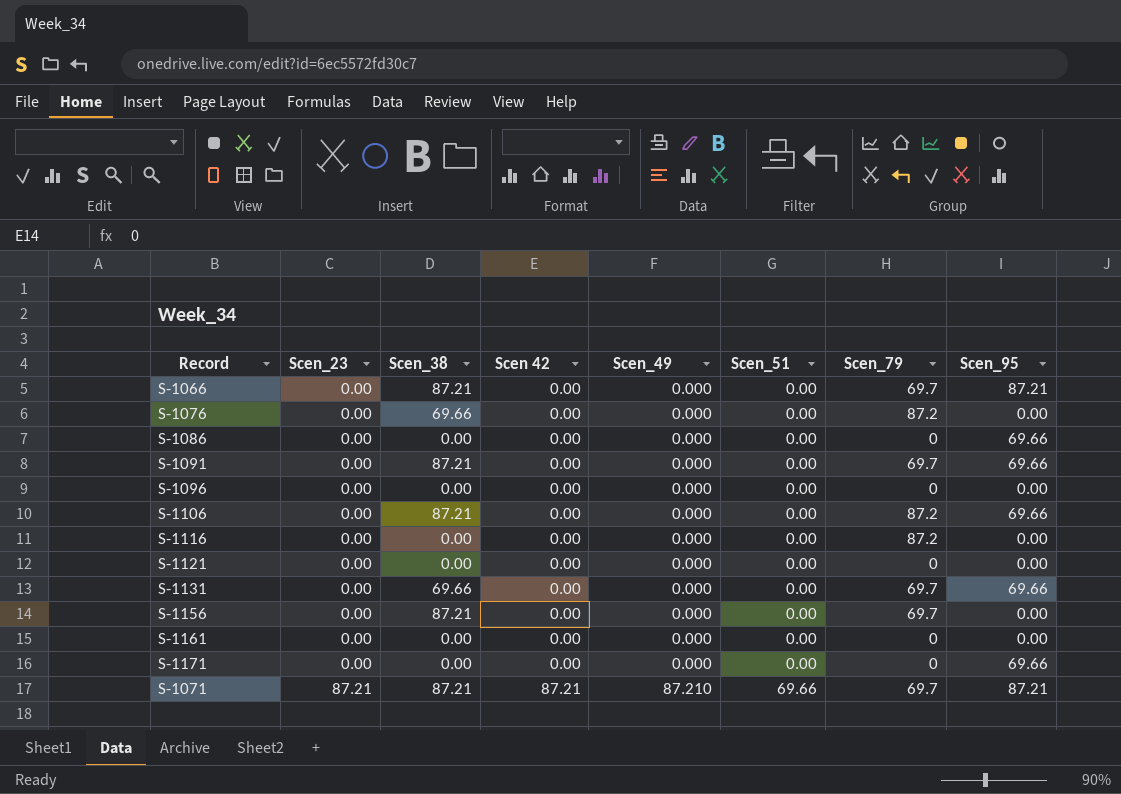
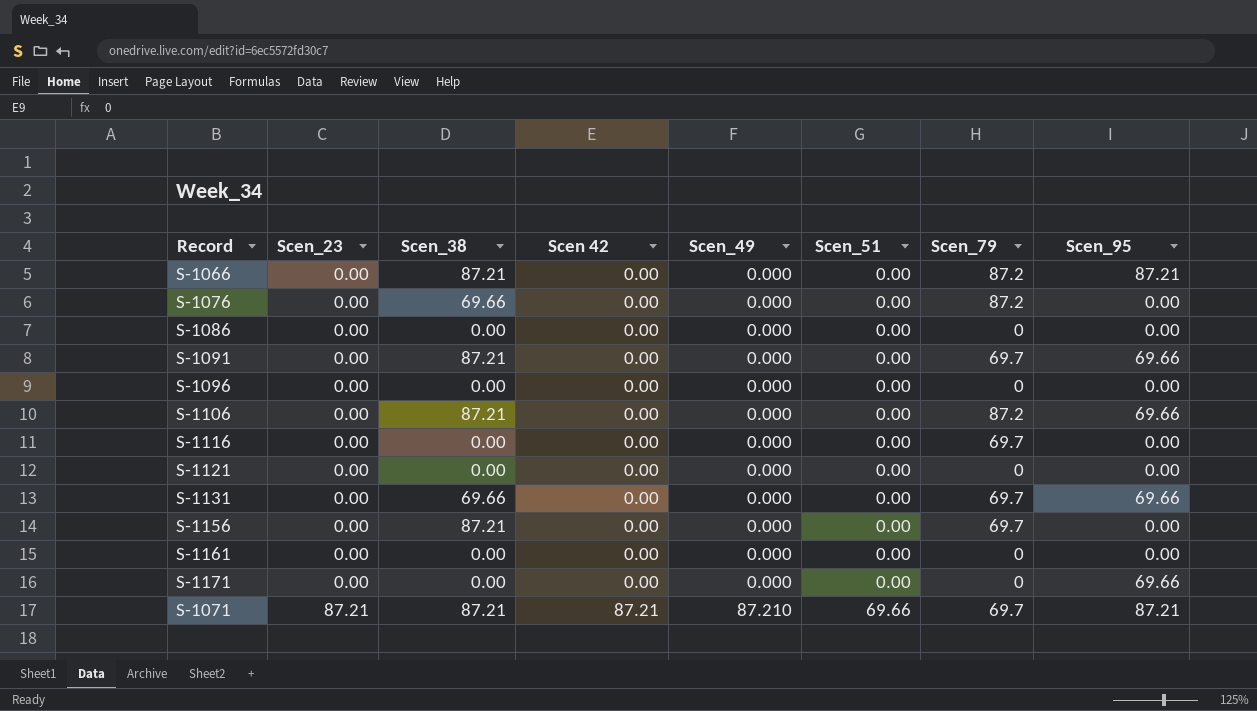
S-1066 | Scen_79: 69.7 -> 87.2
S-1086 | Scen_95: 69.66 -> 0.00
S-1116 | Scen_79: 87.2 -> 69.7

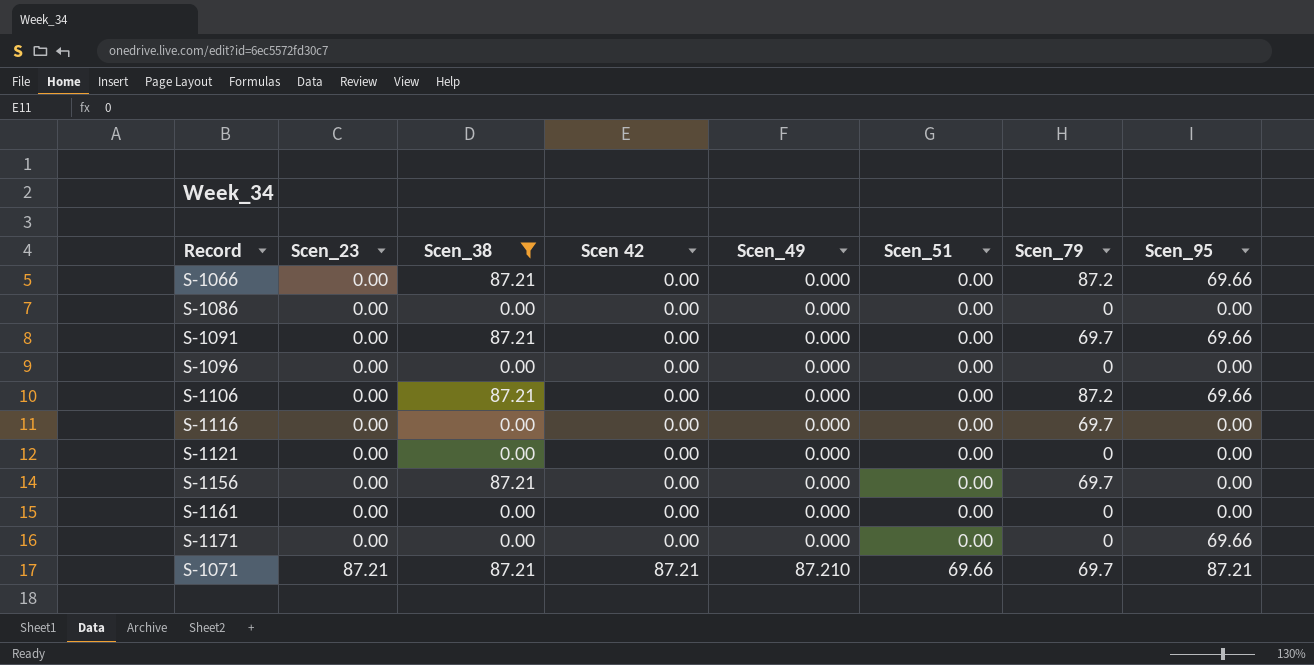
filter: none -> Scen_38 != 69.66
S-1066 | Scen_95: 87.21 -> 69.66

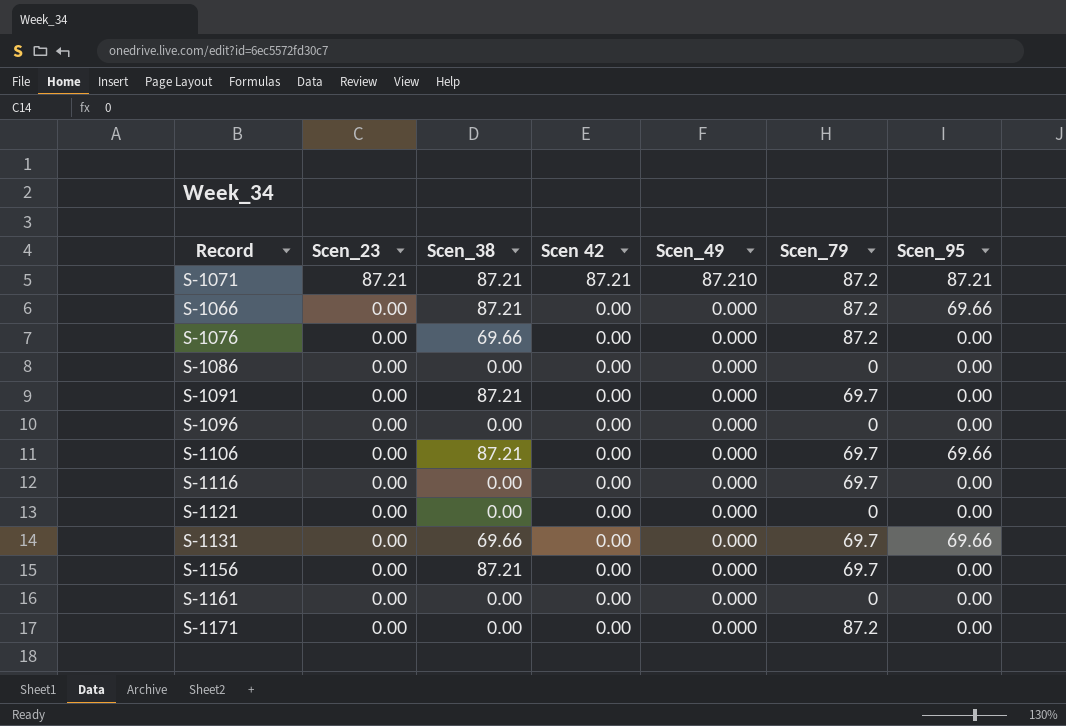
filter: Scen_38 != 69.66 -> none
row order: Scen_23 ascending -> Scen_23 descending
column Scen_51 | position: 6 -> none
S-1071 | Scen_79: 69.7 -> 87.2
S-1091 | Scen_95: 69.66 -> 0.00
S-1106 | Scen_79: 87.2 -> 69.7
S-1171 | Scen_79: 0 -> 87.2
S-1171 | Scen_95: 69.66 -> 0.00

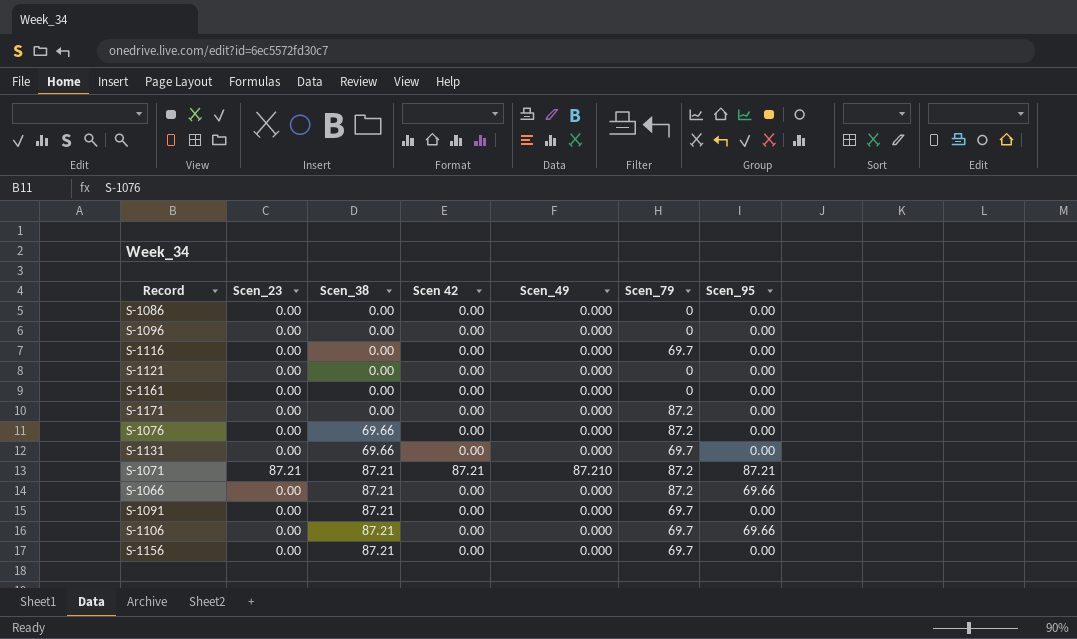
row order: Scen_23 descending -> Scen_38 ascending
S-1131 | Scen_95: 69.66 -> 0.00

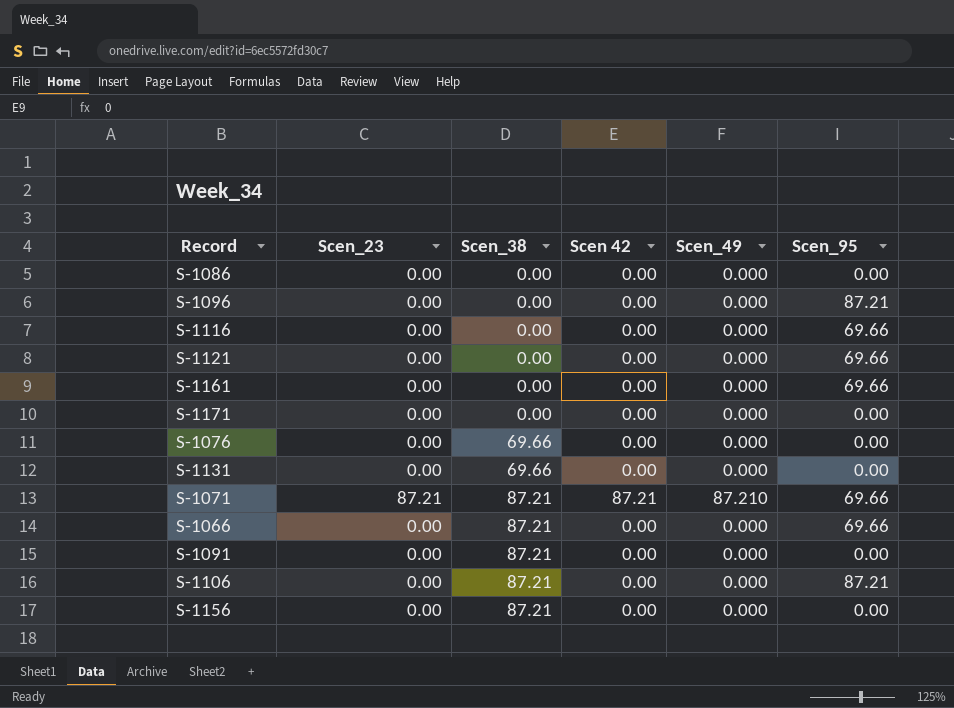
column Scen_79 | position: 6 -> none
S-1096 | Scen_95: 0.00 -> 87.21
S-1116 | Scen_95: 0.00 -> 69.66
S-1121 | Scen_95: 0.00 -> 69.66
S-1161 | Scen_95: 0.00 -> 69.66
S-1071 | Scen_95: 87.21 -> 69.66
S-1106 | Scen_95: 69.66 -> 87.21

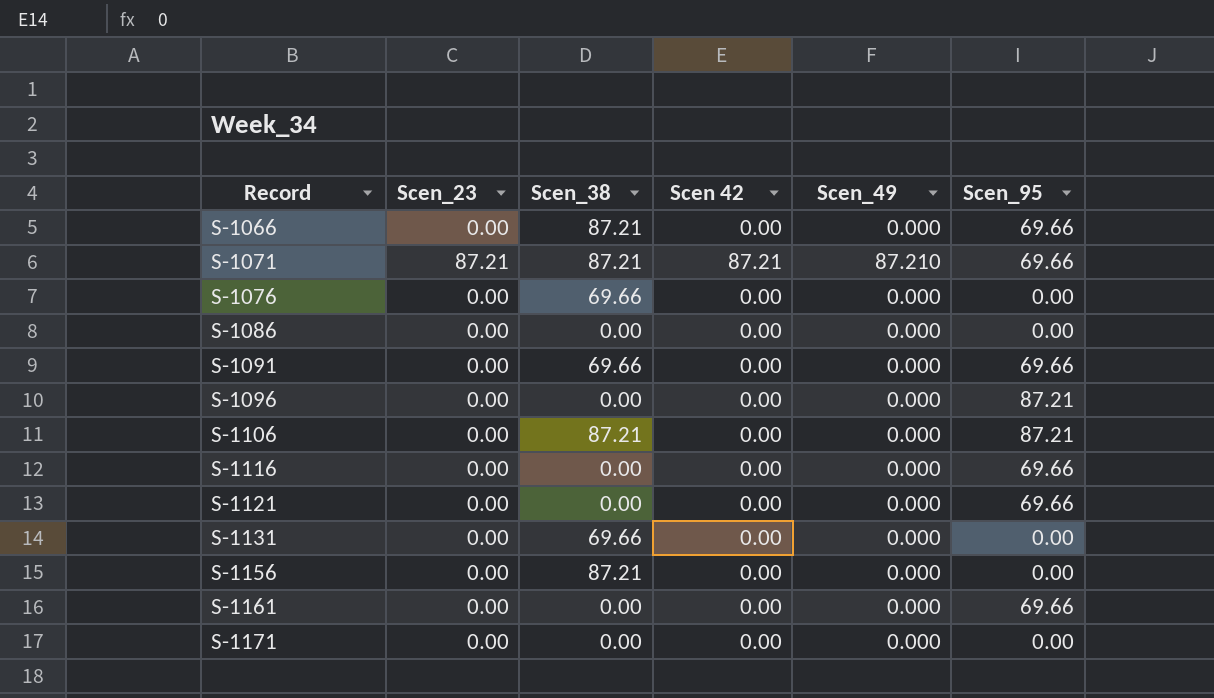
row order: Scen_38 ascending -> Record ascending
S-1091 | Scen_38: 87.21 -> 69.66
S-1091 | Scen_95: 0.00 -> 69.66

